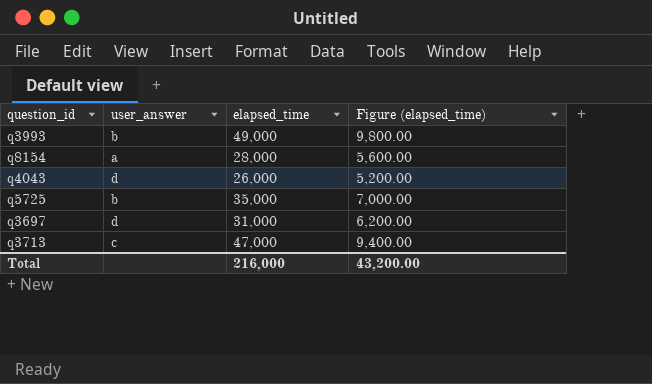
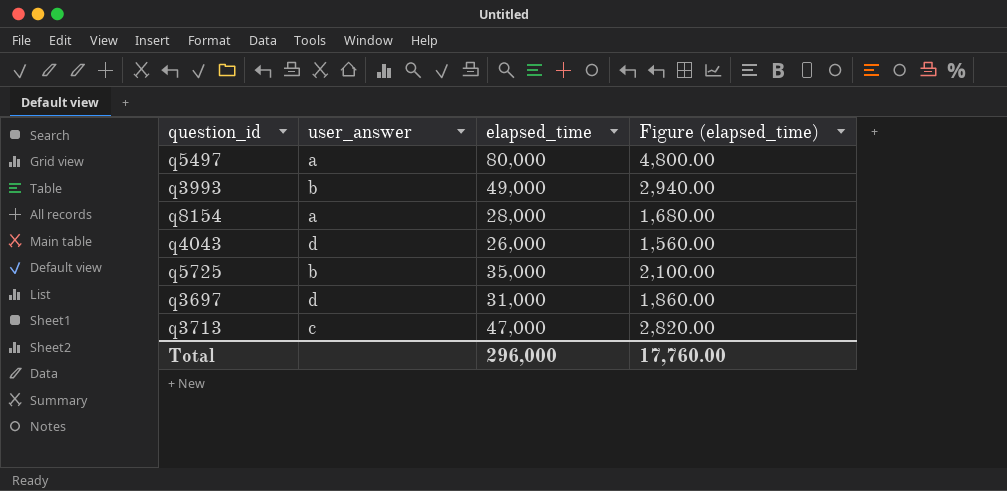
column Figure (elapsed_time) | formula: [elapsed_time] * 0.2 -> [elapsed_time] * 0.06
row q5497: none -> a | 80,000 | 4,800.00
Total | elapsed_time: 216,000 -> 296,000
Total | Figure (elapsed_time): 43,200.00 -> 17,760.00

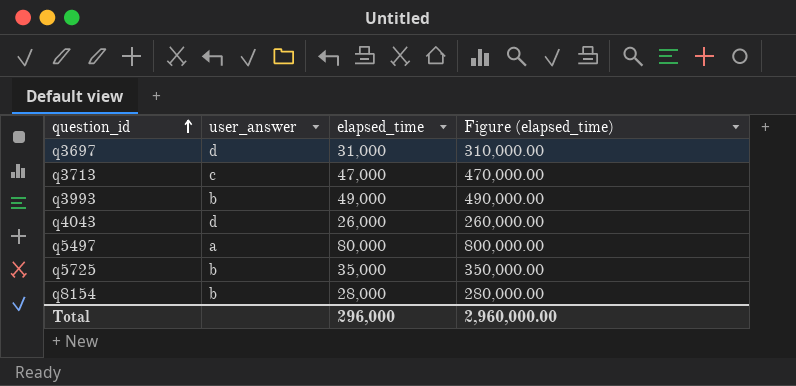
row order: none -> question_id ascending
column Figure (elapsed_time) | formula: [elapsed_time] * 0.06 -> [elapsed_time] * 10
q8154 | user_answer: a -> b
Total | Figure (elapsed_time): 17,760.00 -> 2,960,000.00

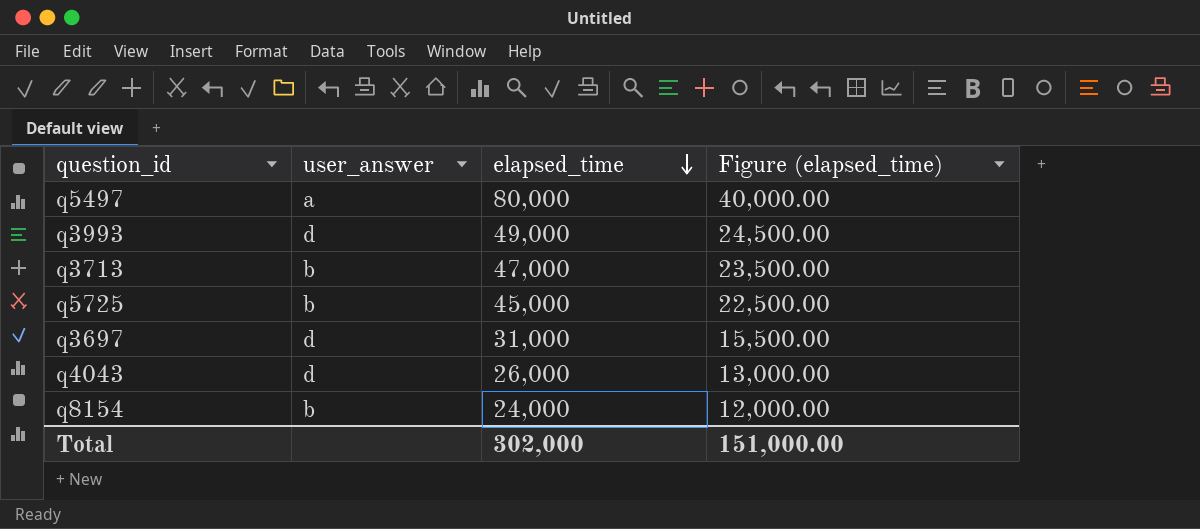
row order: question_id ascending -> elapsed_time descending
column Figure (elapsed_time) | formula: [elapsed_time] * 10 -> [elapsed_time] * 0.5
q3993 | user_answer: b -> d
q3713 | user_answer: c -> b
q5725 | elapsed_time: 35,000 -> 45,000
q8154 | elapsed_time: 28,000 -> 24,000
Total | elapsed_time: 296,000 -> 302,000
Total | Figure (elapsed_time): 2,960,000.00 -> 151,000.00

